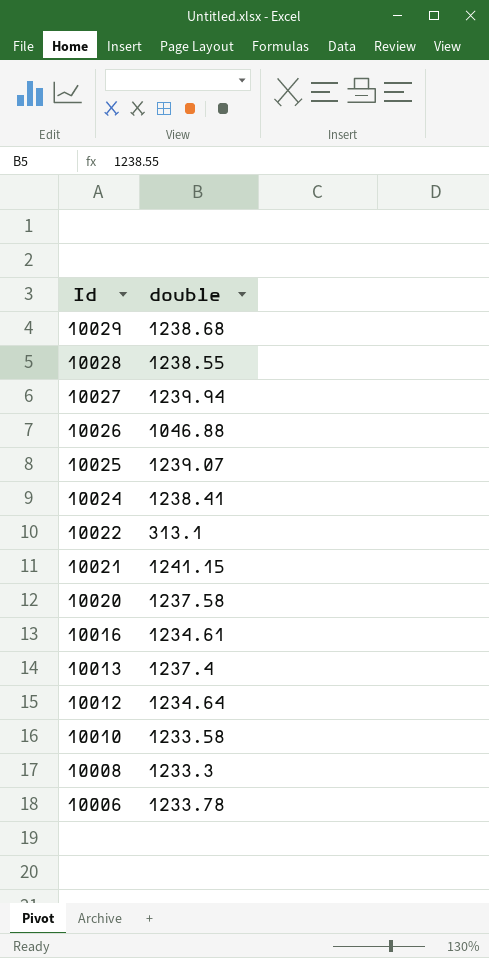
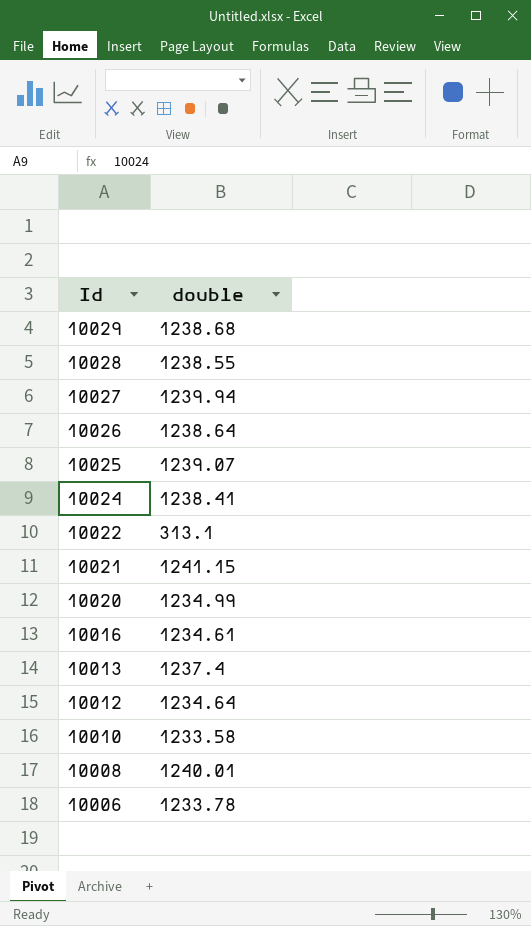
10026 | double: 1046.88 -> 1238.64
10020 | double: 1237.58 -> 1234.99
10008 | double: 1233.3 -> 1240.01

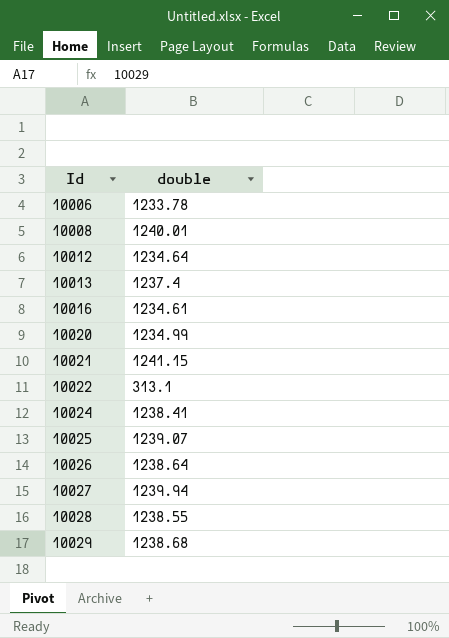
row order: Id descending -> Id ascending
row 10010: 1233.58 -> none

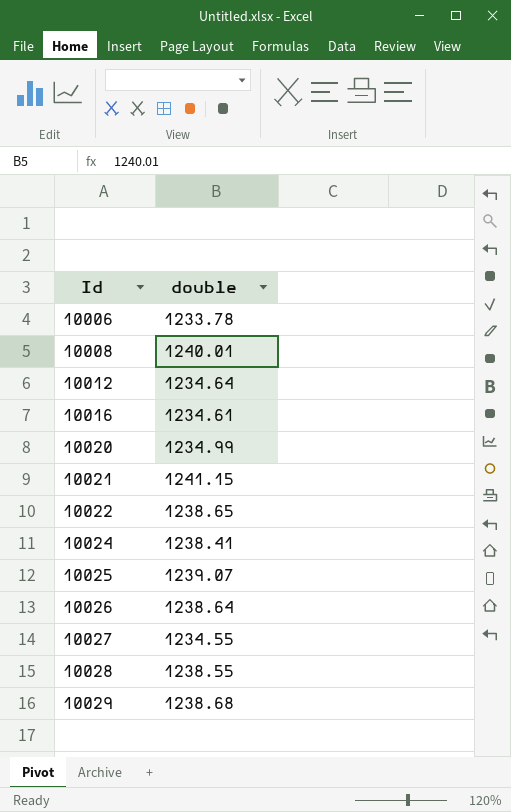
row 10013: 1237.4 -> none
10022 | double: 313.1 -> 1238.65
10027 | double: 1239.94 -> 1234.55

